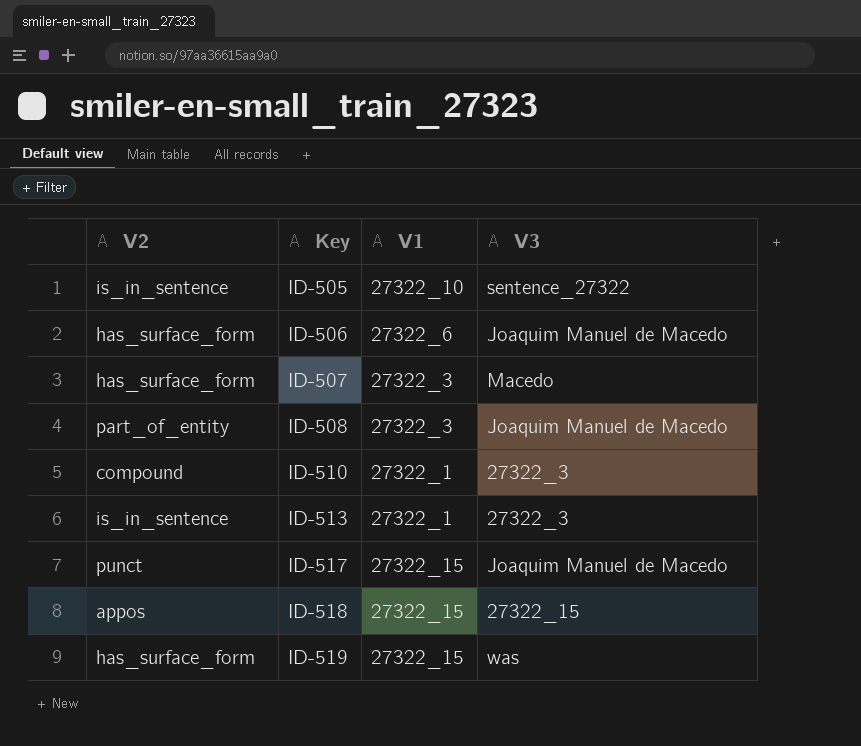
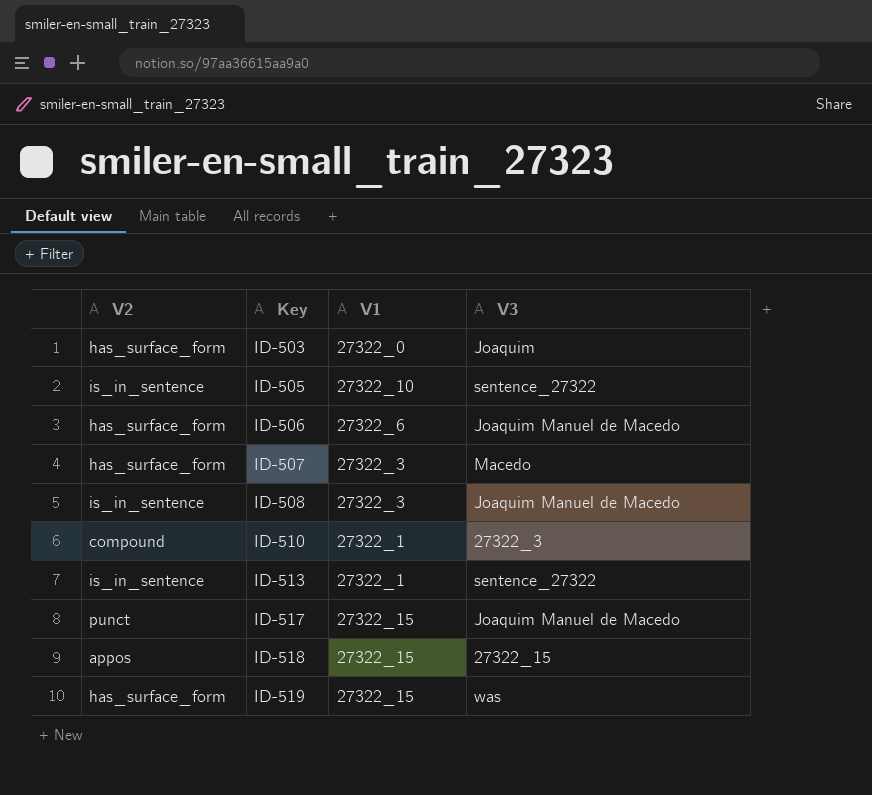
row ID-503: none -> has_surface_form | 27322_0 | Joaquim
ID-508 | V2: part_of_entity -> is_in_sentence
ID-513 | V3: 27322_3 -> sentence_27322

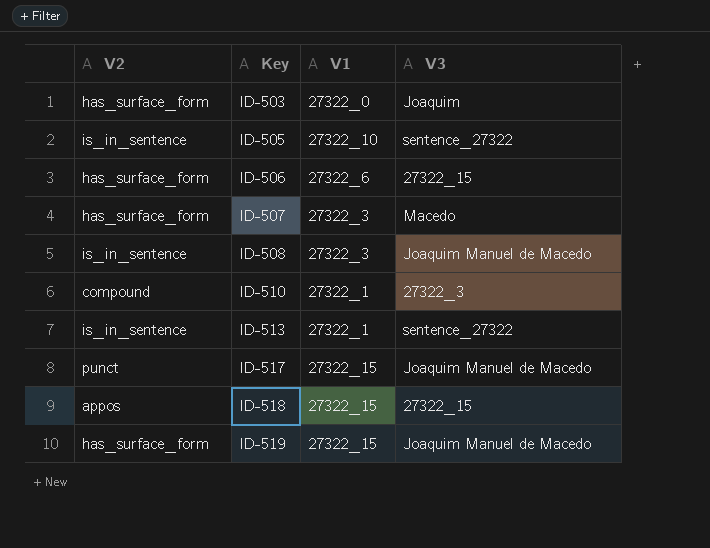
ID-506 | V3: Joaquim Manuel de Macedo -> 27322_15
ID-519 | V3: was -> Joaquim Manuel de Macedo

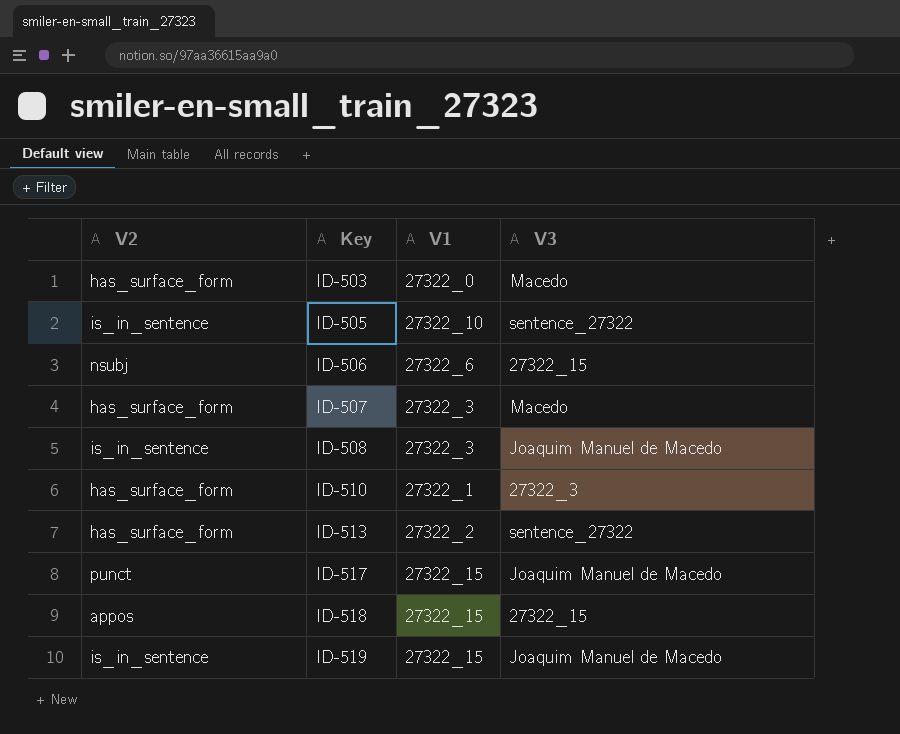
ID-503 | V3: Joaquim -> Macedo
ID-506 | V2: has_surface_form -> nsubj
ID-510 | V2: compound -> has_surface_form
ID-513 | V2: is_in_sentence -> has_surface_form
ID-513 | V1: 27322_1 -> 27322_2
ID-519 | V2: has_surface_form -> is_in_sentence

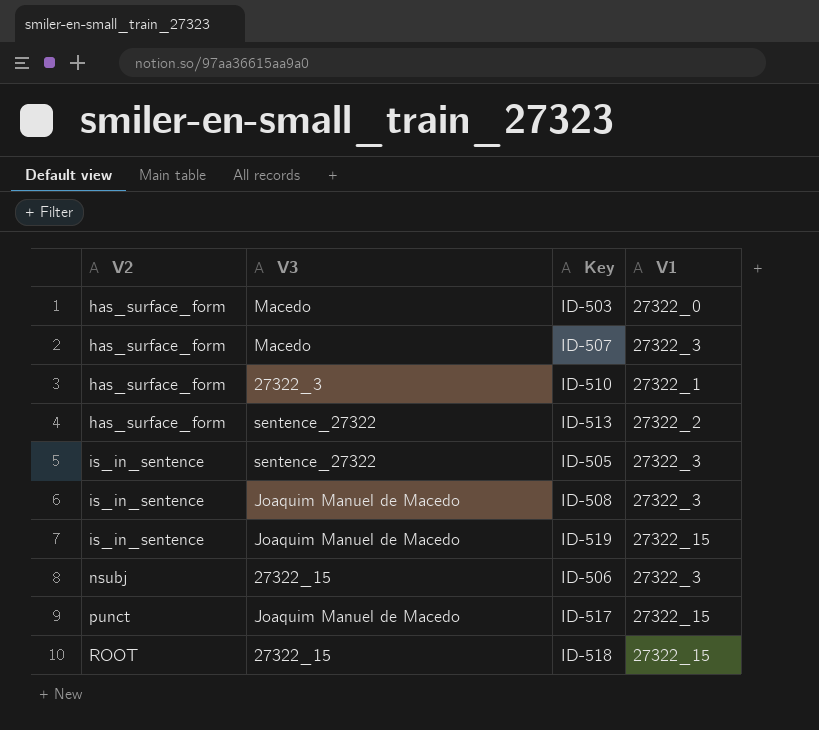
row order: Key ascending -> V2 ascending
column V3 | position: 4 -> 2
ID-505 | V1: 27322_10 -> 27322_3
ID-506 | V1: 27322_6 -> 27322_3
ID-518 | V2: appos -> ROOT

